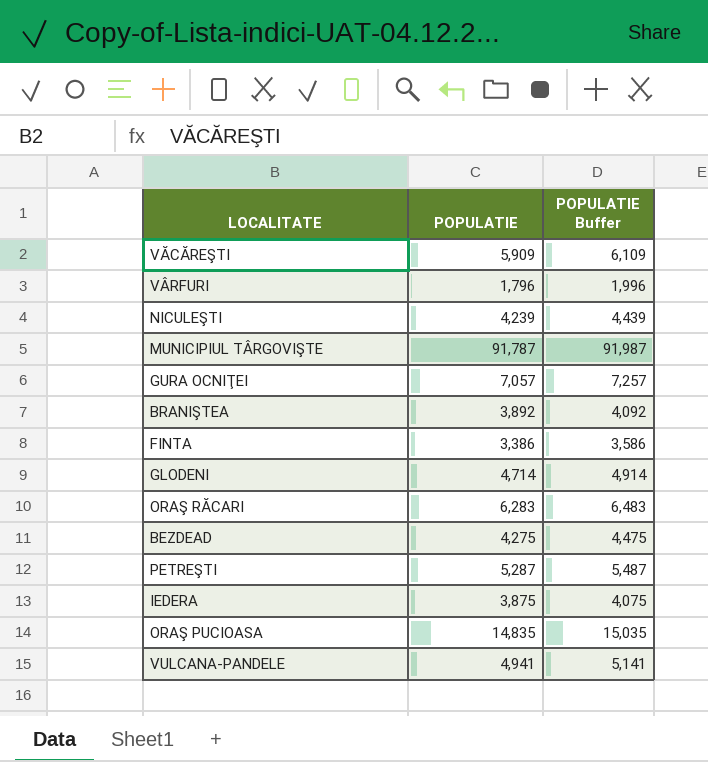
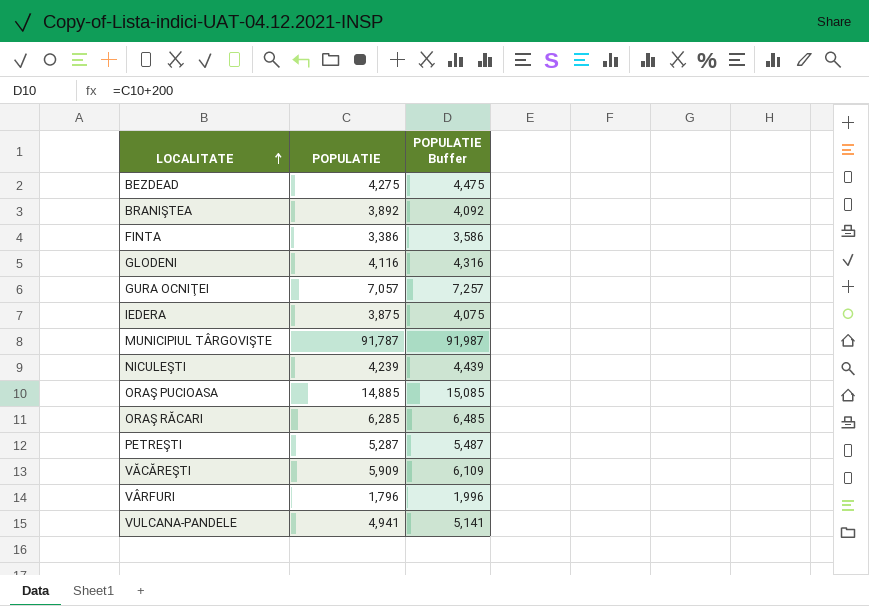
row order: none -> LOCALITATE ascending
GLODENI | POPULATIE: 4,714 -> 4,116
GLODENI | POPULATIE Buffer: 4,914 -> 4,316
ORAŞ PUCIOASA | POPULATIE: 14,835 -> 14,885
ORAŞ PUCIOASA | POPULATIE Buffer: 15,035 -> 15,085
ORAŞ RĂCARI | POPULATIE: 6,283 -> 6,285
ORAŞ RĂCARI | POPULATIE Buffer: 6,483 -> 6,485

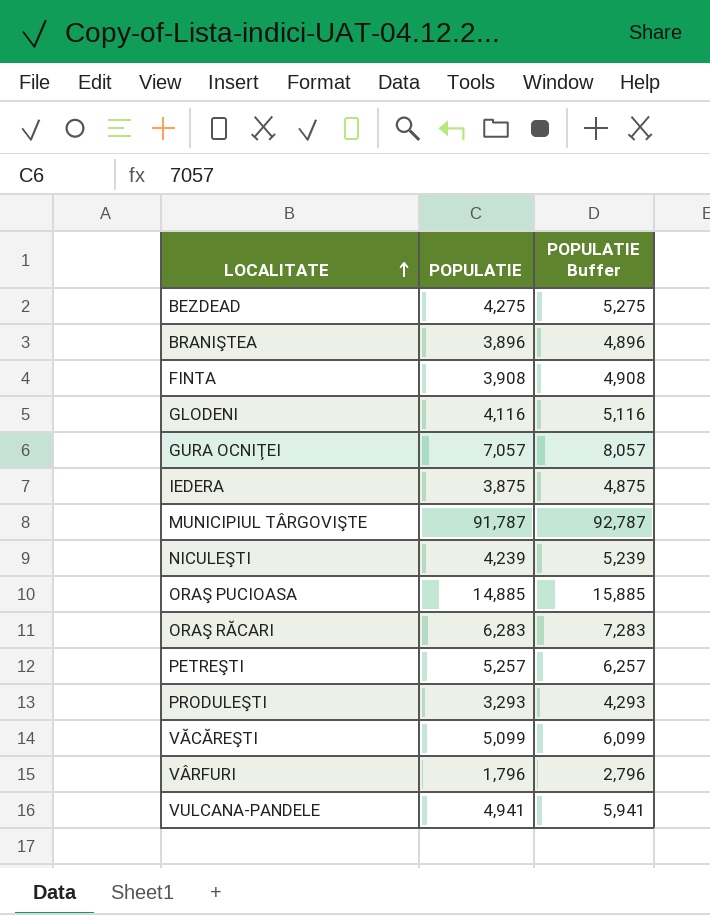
column POPULATIE Buffer | formula: [POPULATIE] + 200 -> [POPULATIE] + 1000
BRANIŞTEA | POPULATIE: 3,892 -> 3,896
FINTA | POPULATIE: 3,386 -> 3,908
ORAŞ RĂCARI | POPULATIE: 6,285 -> 6,283
PETREŞTI | POPULATIE: 5,287 -> 5,257
row PRODULEŞTI: none -> 3,293 | 4,293
VĂCĂREŞTI | POPULATIE: 5,909 -> 5,099

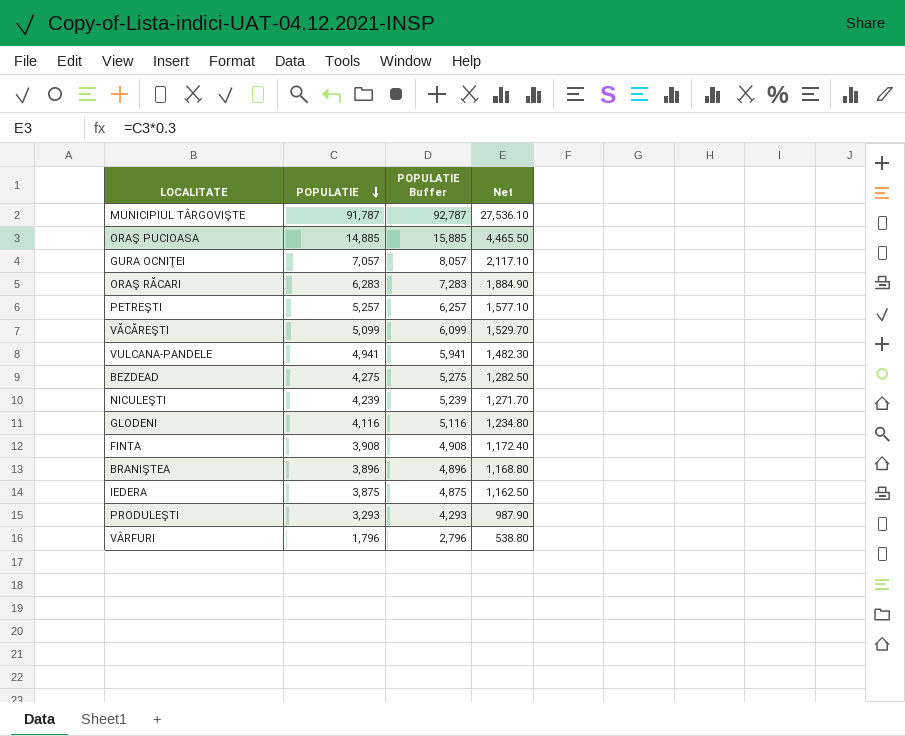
row order: LOCALITATE ascending -> POPULATIE descending
column Net | formula: none -> [POPULATIE] * 0.3

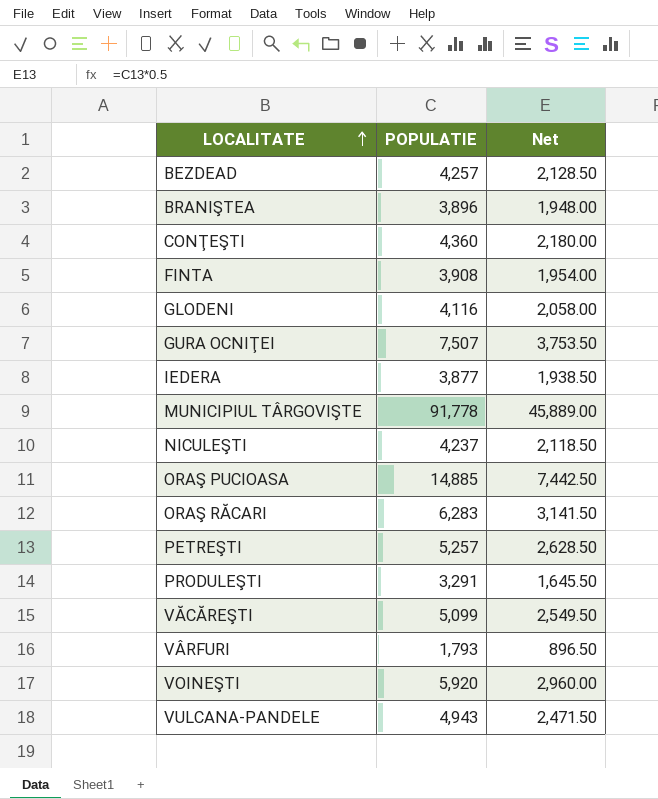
row order: POPULATIE descending -> LOCALITATE ascending
column POPULATIE Buffer | formula: [POPULATIE] + 1000 -> none
column Net | formula: [POPULATIE] * 0.3 -> [POPULATIE] * 0.5
BEZDEAD | POPULATIE: 4,275 -> 4,257
row CONŢEŞTI: none -> 4,360 | 2,180.00
GURA OCNIŢEI | POPULATIE: 7,057 -> 7,507
IEDERA | POPULATIE: 3,875 -> 3,877
MUNICIPIUL TÂRGOVIŞTE | POPULATIE: 91,787 -> 91,778
NICULEŞTI | POPULATIE: 4,239 -> 4,237
PRODULEŞTI | POPULATIE: 3,293 -> 3,291
VÂRFURI | POPULATIE: 1,796 -> 1,793
row VOINEŞTI: none -> 5,920 | 2,960.00
VULCANA-PANDELE | POPULATIE: 4,941 -> 4,943

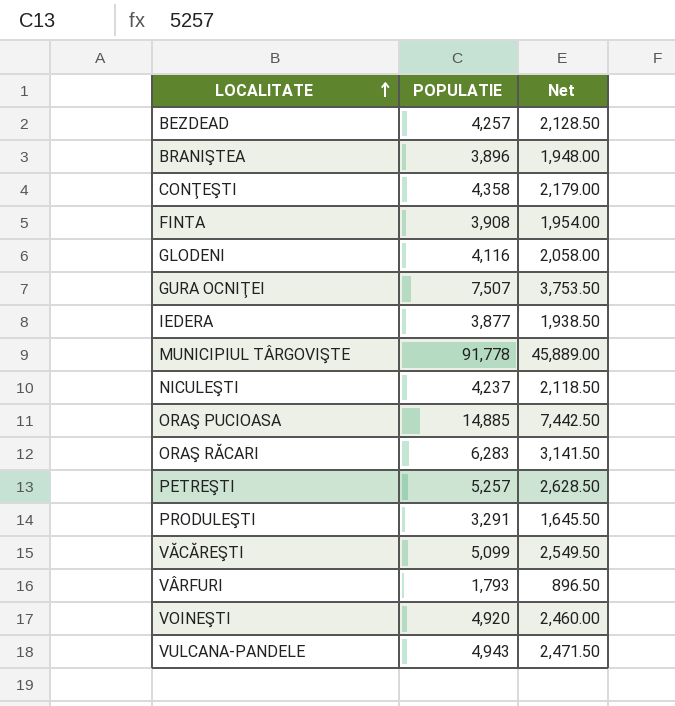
CONŢEŞTI | POPULATIE: 4,360 -> 4,358
CONŢEŞTI | Net: 2,180.00 -> 2,179.00
VOINEŞTI | POPULATIE: 5,920 -> 4,920
VOINEŞTI | Net: 2,960.00 -> 2,460.00

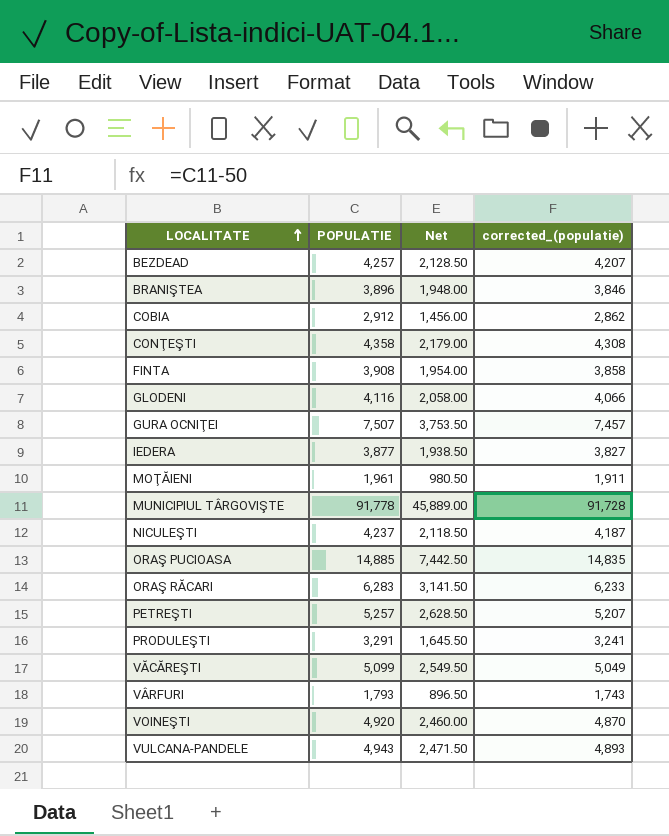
column corrected_(populatie) | formula: none -> [POPULATIE] - 50
row COBIA: none -> 2,912 | 1,456.00 | 2,862
row MOŢĂIENI: none -> 1,961 | 980.50 | 1,911

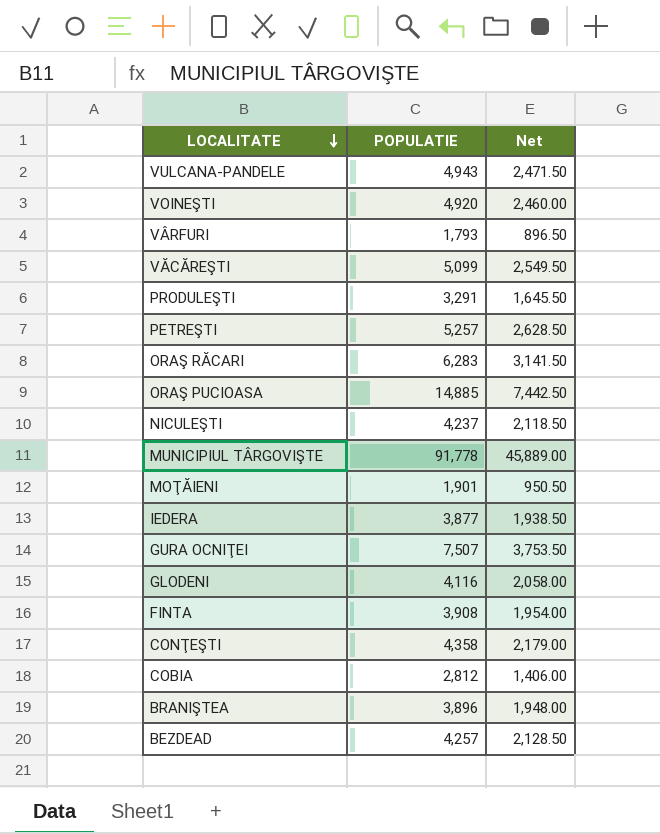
row order: LOCALITATE ascending -> LOCALITATE descending
column corrected_(populatie) | formula: [POPULATIE] - 50 -> none
MOŢĂIENI | POPULATIE: 1,961 -> 1,901
MOŢĂIENI | Net: 980.50 -> 950.50
COBIA | POPULATIE: 2,912 -> 2,812
COBIA | Net: 1,456.00 -> 1,406.00

